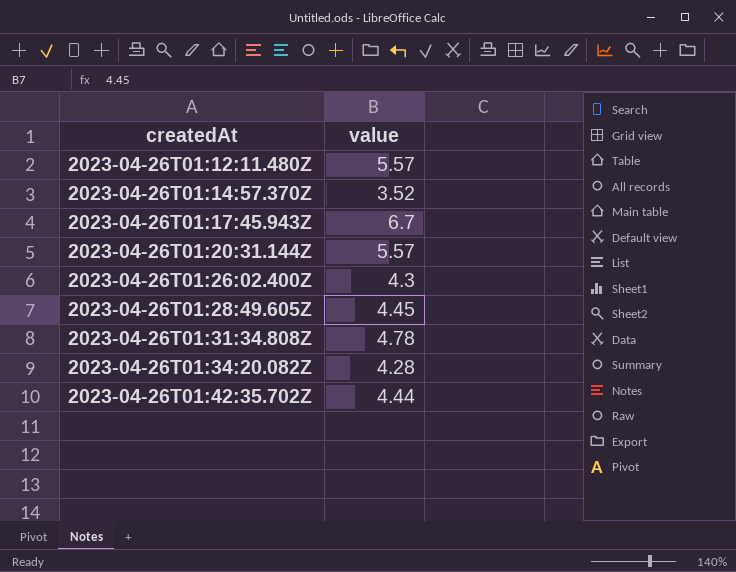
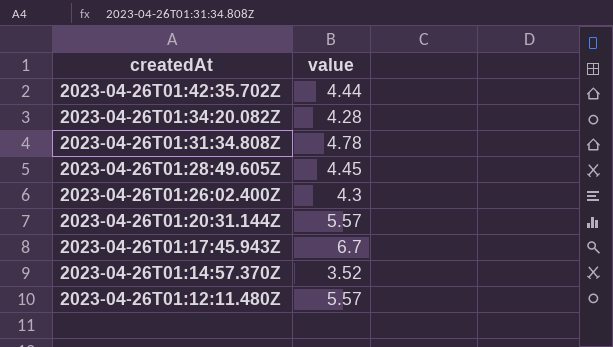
row order: createdAt ascending -> createdAt descending

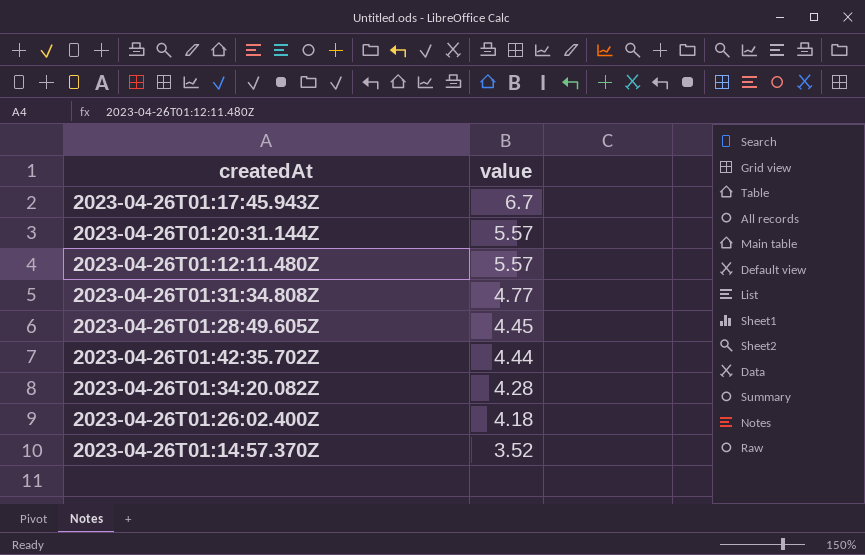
row order: createdAt descending -> value descending
2023-04-26T01:31:34.808Z | value: 4.78 -> 4.77
2023-04-26T01:26:02.400Z | value: 4.3 -> 4.18

